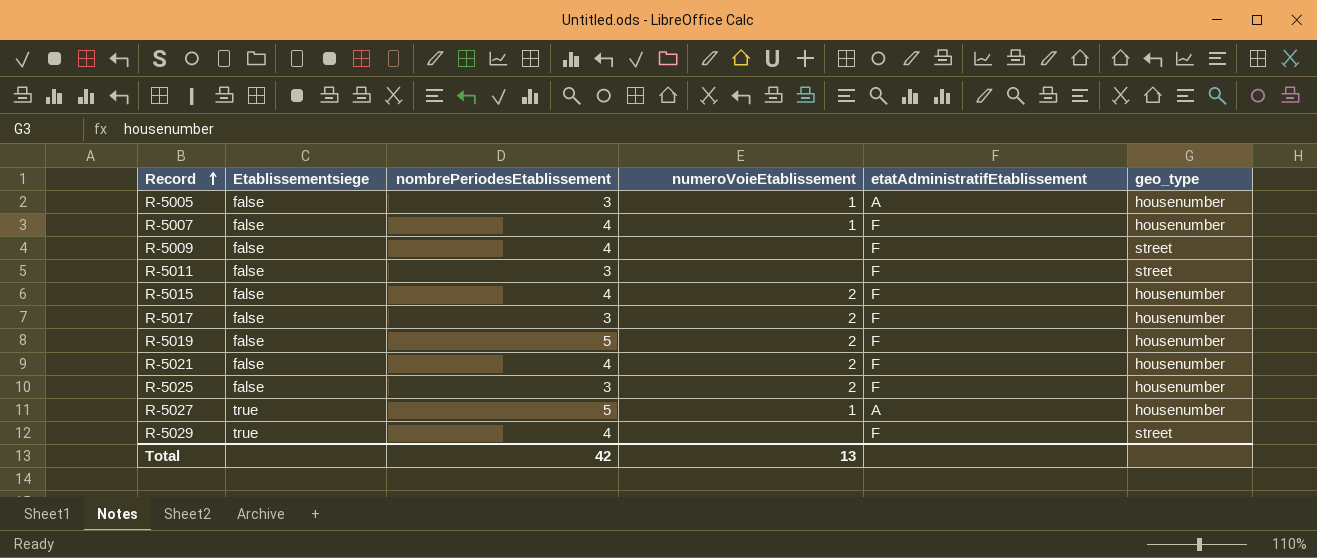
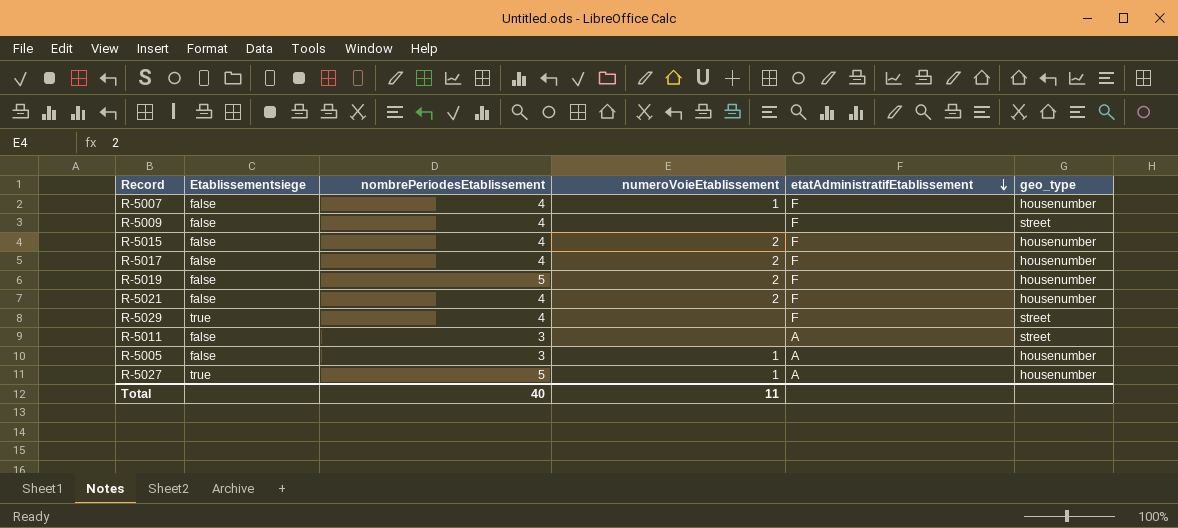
row order: Record ascending -> etatAdministratifEtablissement descending
row R-5025: false | 3 | 2 | F | housenumber -> none
R-5017 | nombrePeriodesEtablissement: 3 -> 4
R-5011 | etatAdministratifEtablissement: F -> A
Total | nombrePeriodesEtablissement: 42 -> 40
Total | numeroVoieEtablissement: 13 -> 11

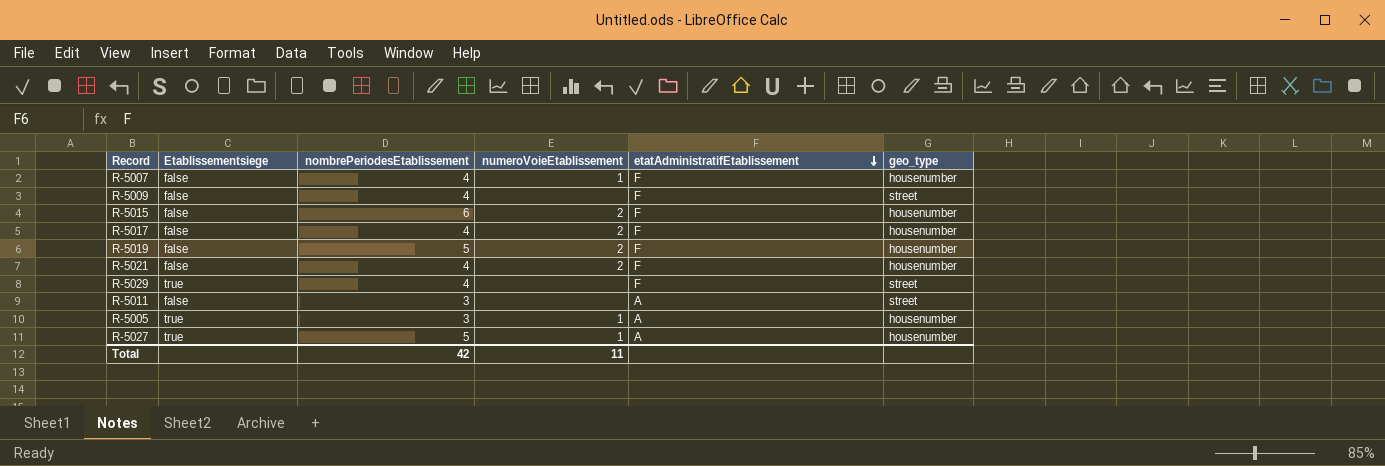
R-5015 | nombrePeriodesEtablissement: 4 -> 6
R-5005 | Etablissementsiege: false -> true
Total | nombrePeriodesEtablissement: 40 -> 42

